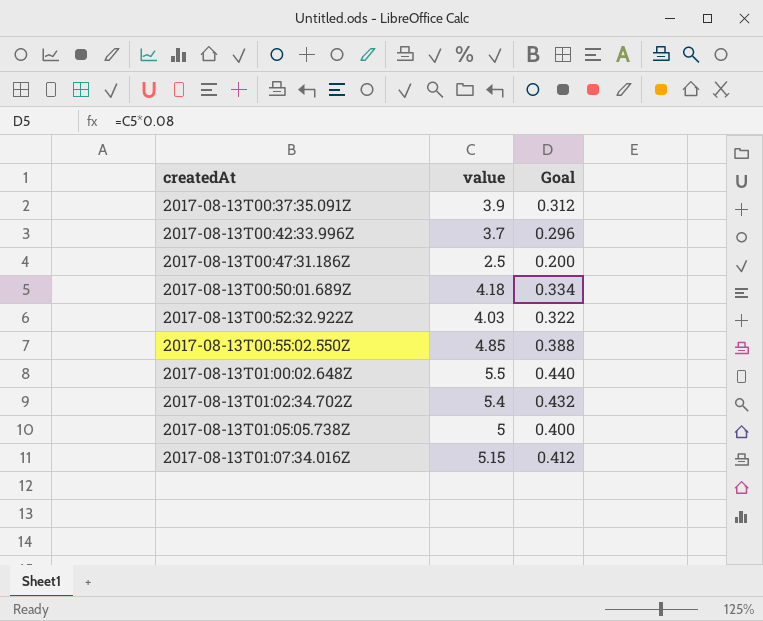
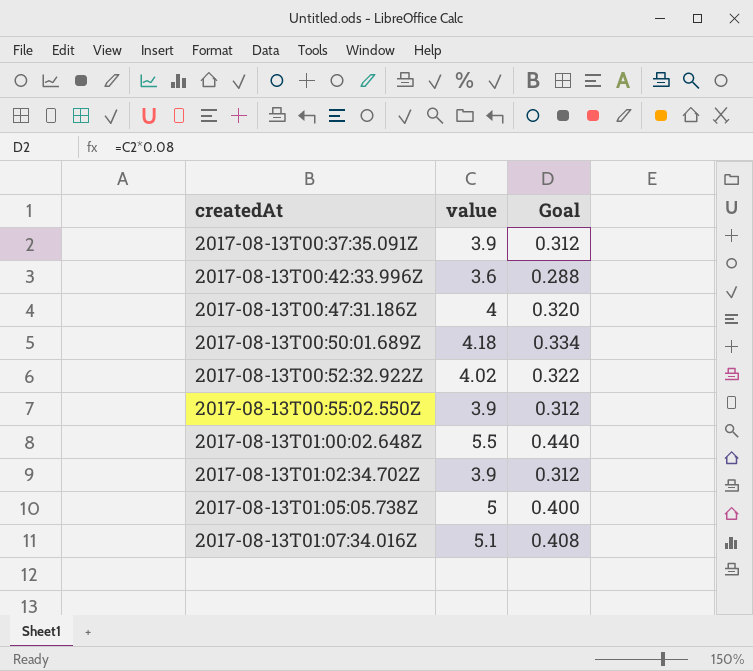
2017-08-13T00:42:33.996Z | value: 3.7 -> 3.6
2017-08-13T00:42:33.996Z | Goal: 0.296 -> 0.288
2017-08-13T00:47:31.186Z | value: 2.5 -> 4
2017-08-13T00:47:31.186Z | Goal: 0.200 -> 0.320
2017-08-13T00:52:32.922Z | value: 4.03 -> 4.02
2017-08-13T00:55:02.550Z | value: 4.85 -> 3.9
2017-08-13T00:55:02.550Z | Goal: 0.388 -> 0.312
2017-08-13T01:02:34.702Z | value: 5.4 -> 3.9
2017-08-13T01:02:34.702Z | Goal: 0.432 -> 0.312
2017-08-13T01:07:34.016Z | value: 5.15 -> 5.1
2017-08-13T01:07:34.016Z | Goal: 0.412 -> 0.408

